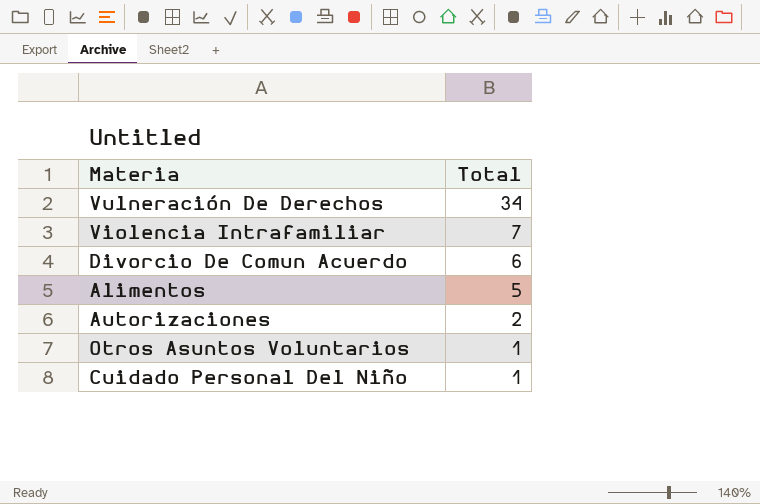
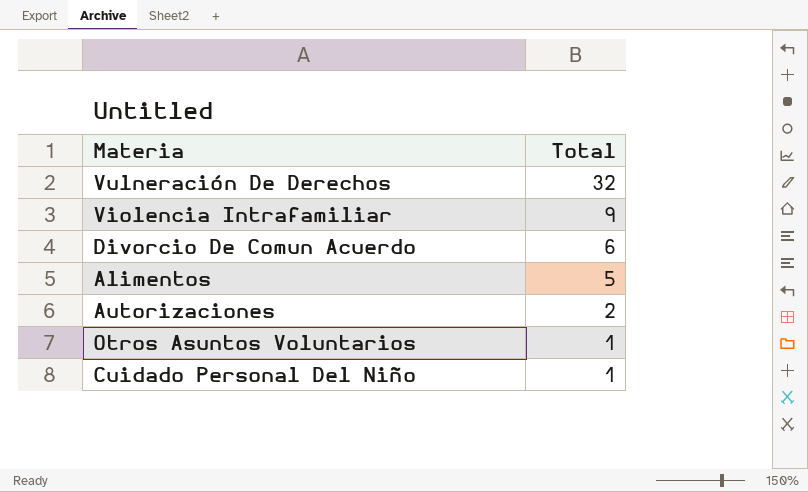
Vulneración De Derechos | Total: 34 -> 32
Violencia Intrafamiliar | Total: 7 -> 9

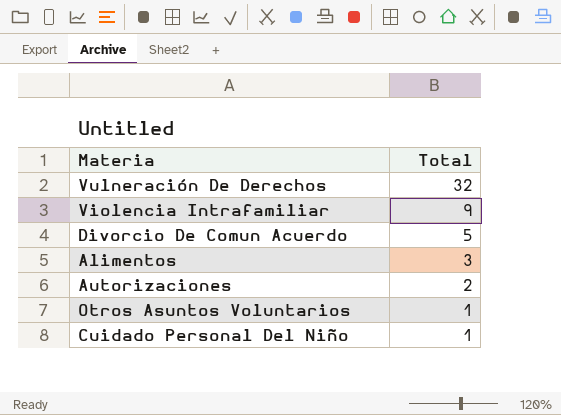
Divorcio De Comun Acuerdo | Total: 6 -> 5
Alimentos | Total: 5 -> 3

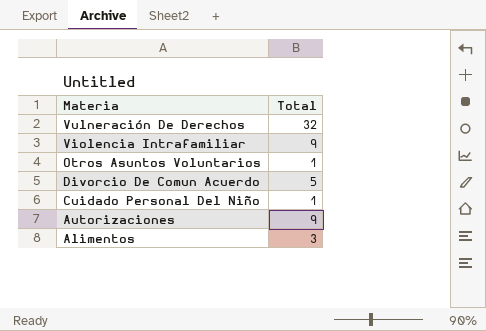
row order: Total descending -> Materia descending
Autorizaciones | Total: 2 -> 9

